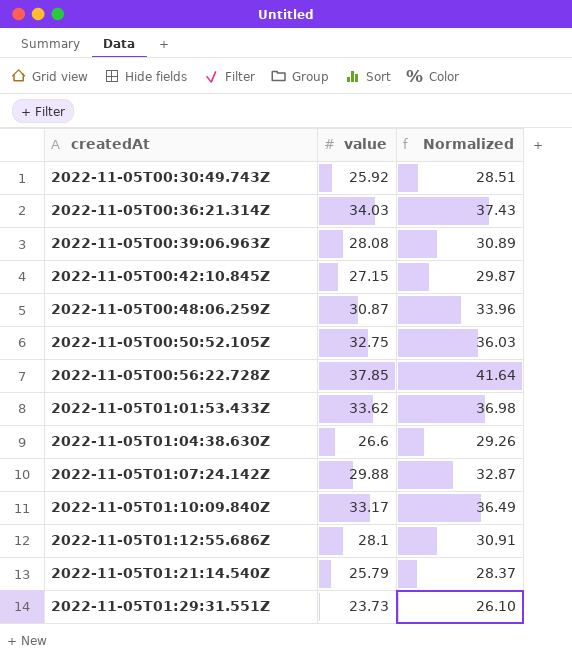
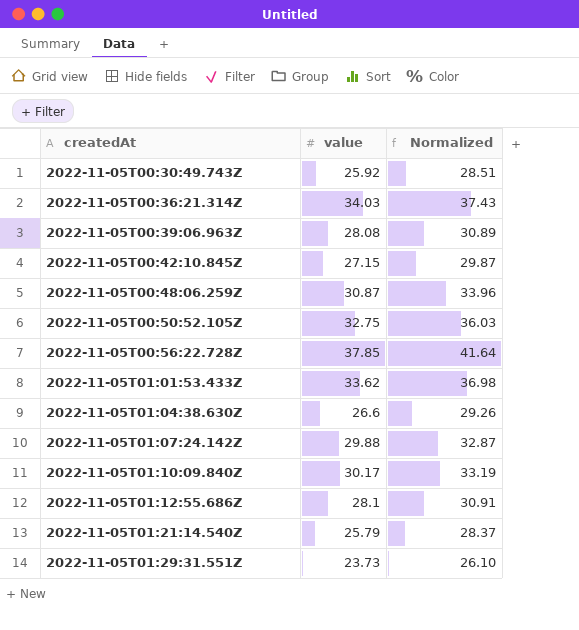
2022-11-05T01:10:09.840Z | value: 33.17 -> 30.17
2022-11-05T01:10:09.840Z | Normalized: 36.49 -> 33.19

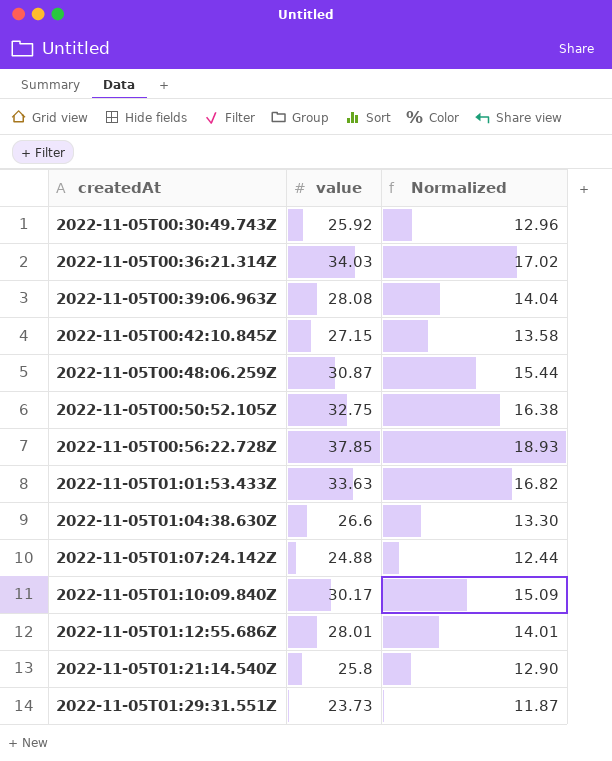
column Normalized | formula: [value] * 1.1 -> [value] * 0.5
2022-11-05T01:01:53.433Z | value: 33.62 -> 33.63
2022-11-05T01:07:24.142Z | value: 29.88 -> 24.88
2022-11-05T01:12:55.686Z | value: 28.1 -> 28.01
2022-11-05T01:21:14.540Z | value: 25.79 -> 25.8

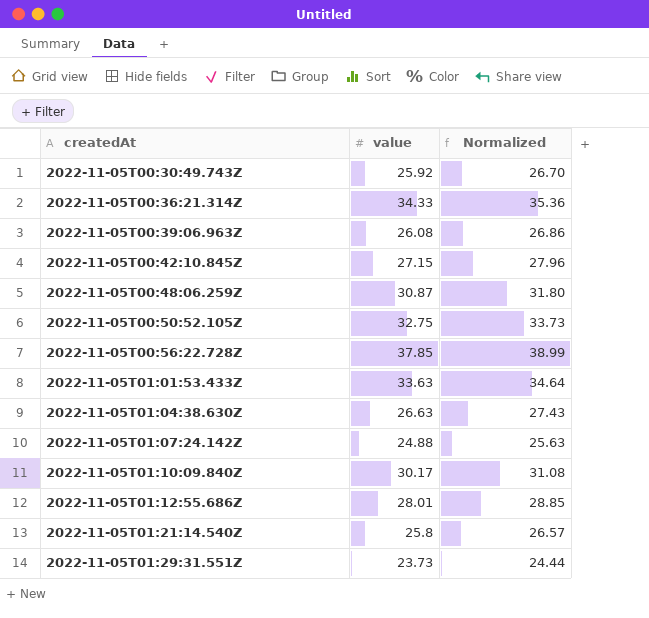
column Normalized | formula: [value] * 0.5 -> [value] * 1.03
2022-11-05T00:36:21.314Z | value: 34.03 -> 34.33
2022-11-05T00:39:06.963Z | value: 28.08 -> 26.08
2022-11-05T01:04:38.630Z | value: 26.6 -> 26.63

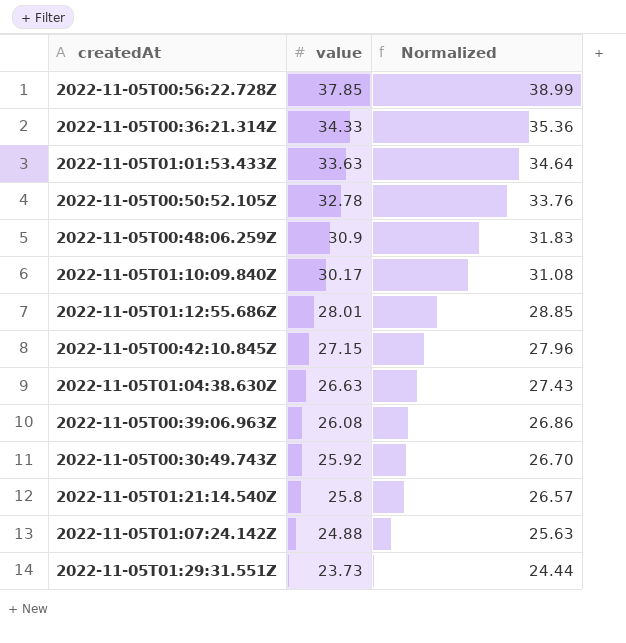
row order: createdAt ascending -> value descending
2022-11-05T00:50:52.105Z | value: 32.75 -> 32.78
2022-11-05T00:50:52.105Z | Normalized: 33.73 -> 33.76
2022-11-05T00:48:06.259Z | value: 30.87 -> 30.9
2022-11-05T00:48:06.259Z | Normalized: 31.80 -> 31.83

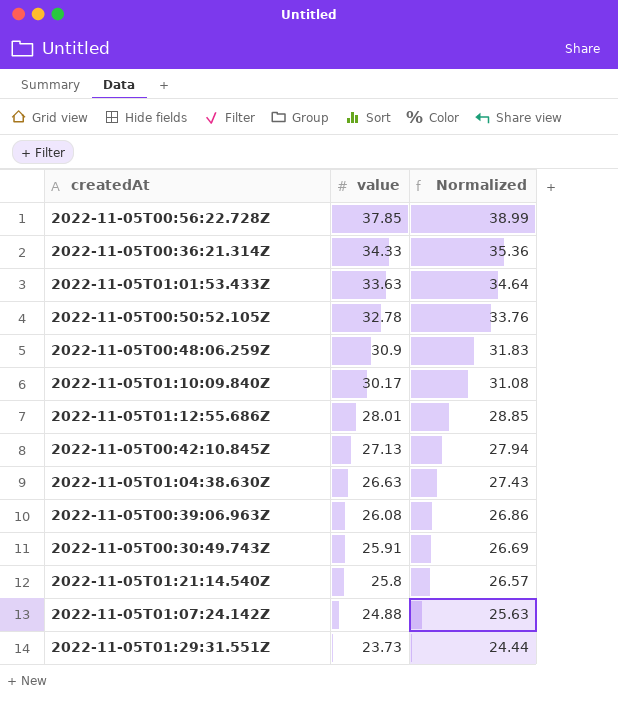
2022-11-05T00:42:10.845Z | value: 27.15 -> 27.13
2022-11-05T00:42:10.845Z | Normalized: 27.96 -> 27.94
2022-11-05T00:30:49.743Z | value: 25.92 -> 25.91
2022-11-05T00:30:49.743Z | Normalized: 26.70 -> 26.69

